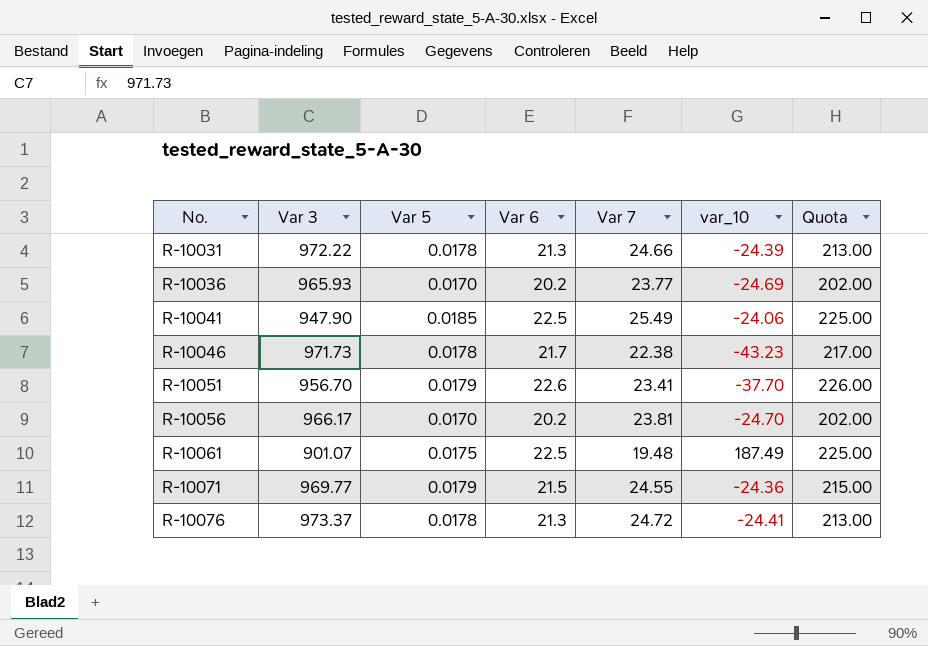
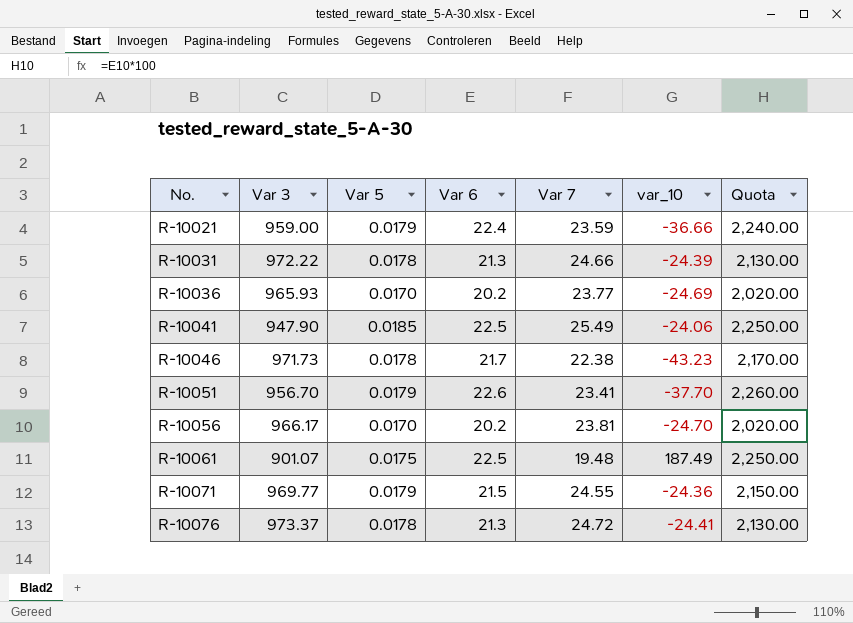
column Quota | formula: [Var 6] * 10 -> [Var 6] * 100
row R-10021: none -> 959.00 | 0.0179 | 22.4 | 23.59 | -36.66 | 2,240.00

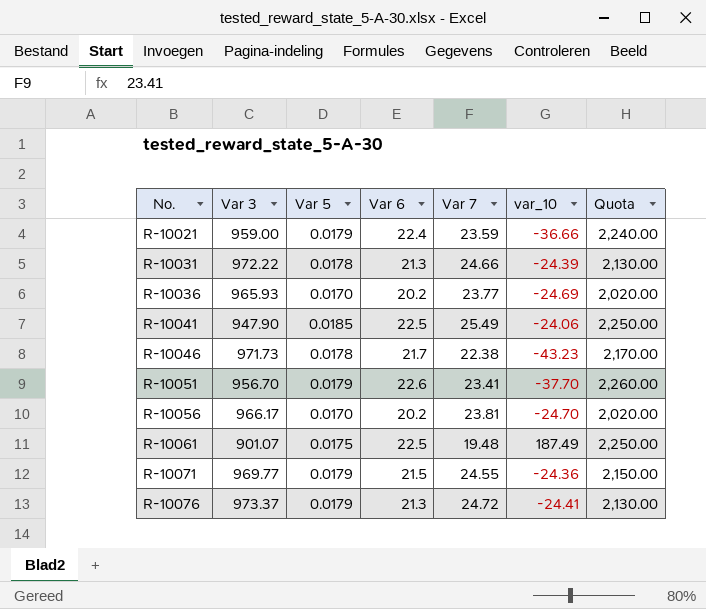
R-10076 | Var 5: 0.0178 -> 0.0179

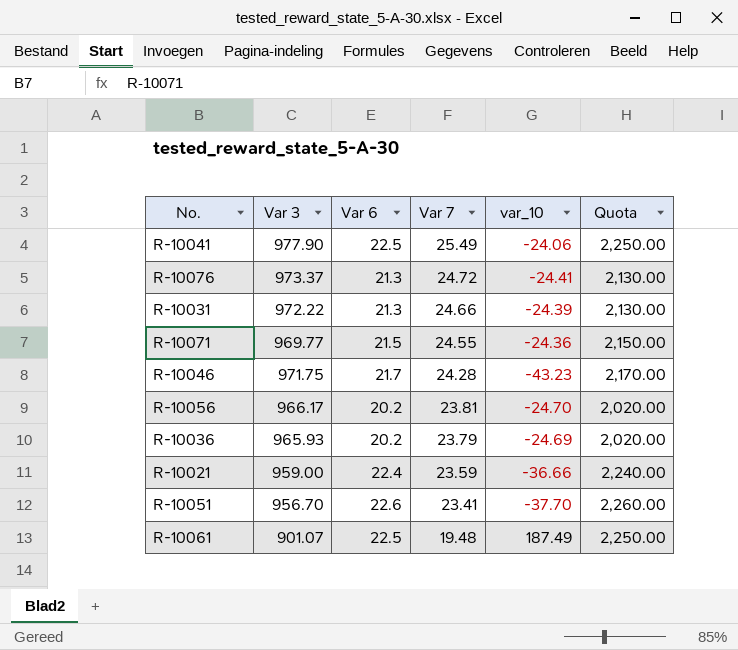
row order: No. ascending -> Var 7 descending
column Var 5 | position: 3 -> none
R-10041 | Var 3: 947.90 -> 977.90
R-10046 | Var 3: 971.73 -> 971.75
R-10046 | Var 7: 22.38 -> 24.28
R-10036 | Var 7: 23.77 -> 23.79

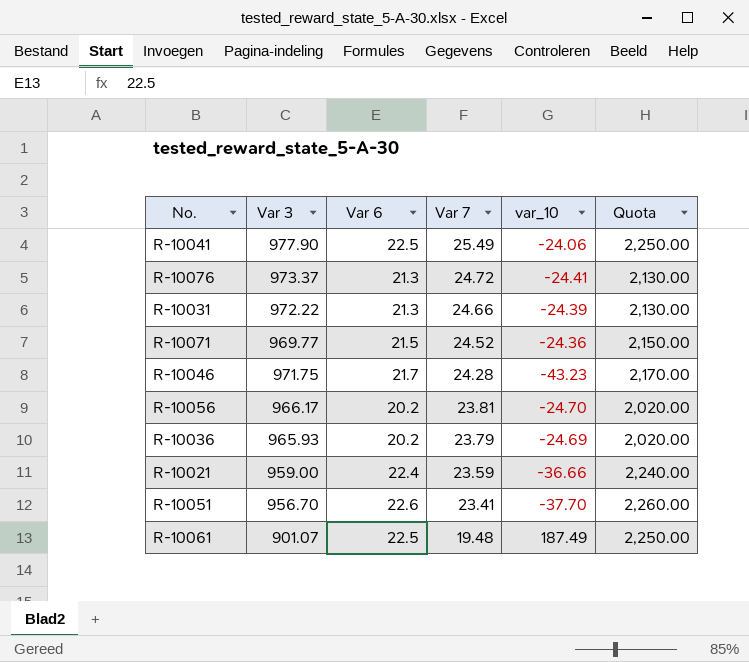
R-10071 | Var 7: 24.55 -> 24.52

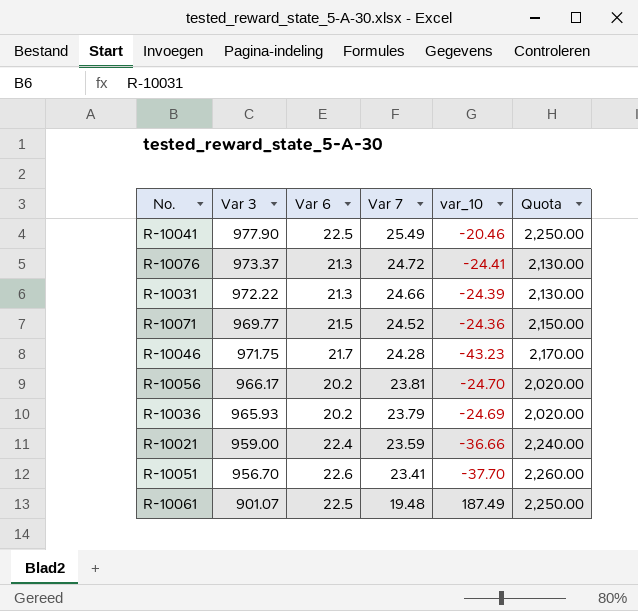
R-10041 | var_10: -24.06 -> -20.46

